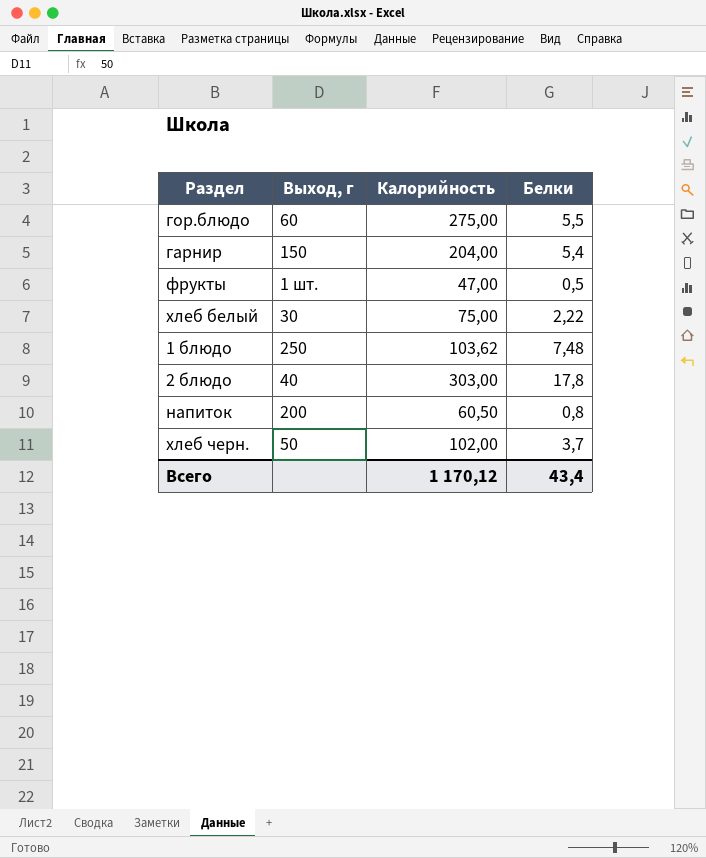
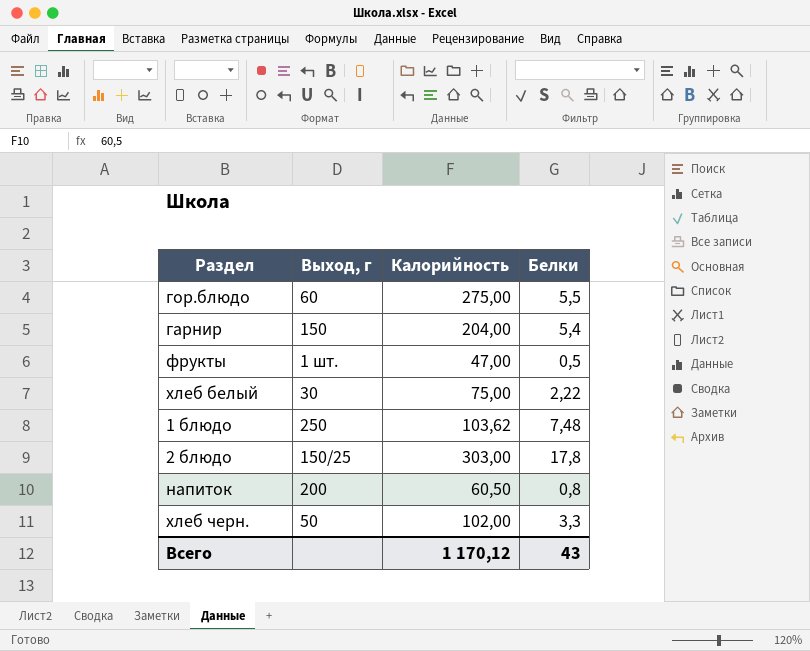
2 блюдо | Выход, г: 40 -> 150/25
хлеб черн. | Белки: 3,7 -> 3,3
Всего | Белки: 43,4 -> 43

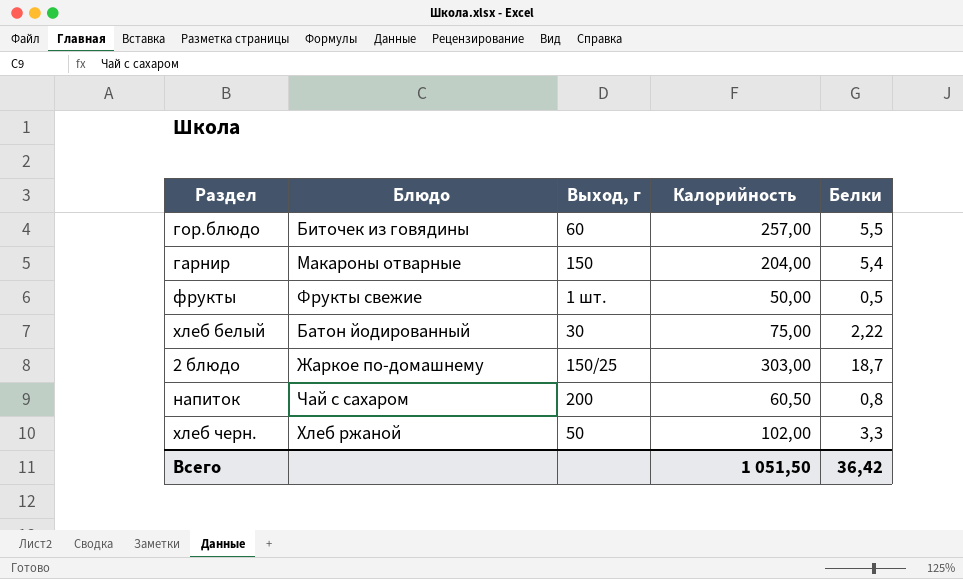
column Блюдо | position: none -> 2
row 1 блюдо: 250 | 103,62 | 7,48 -> none
гор.блюдо | Калорийность: 275,00 -> 257,00
фрукты | Калорийность: 47,00 -> 50,00
2 блюдо | Белки: 17,8 -> 18,7
Всего | Калорийность: 1 170,12 -> 1 051,50
Всего | Белки: 43 -> 36,42

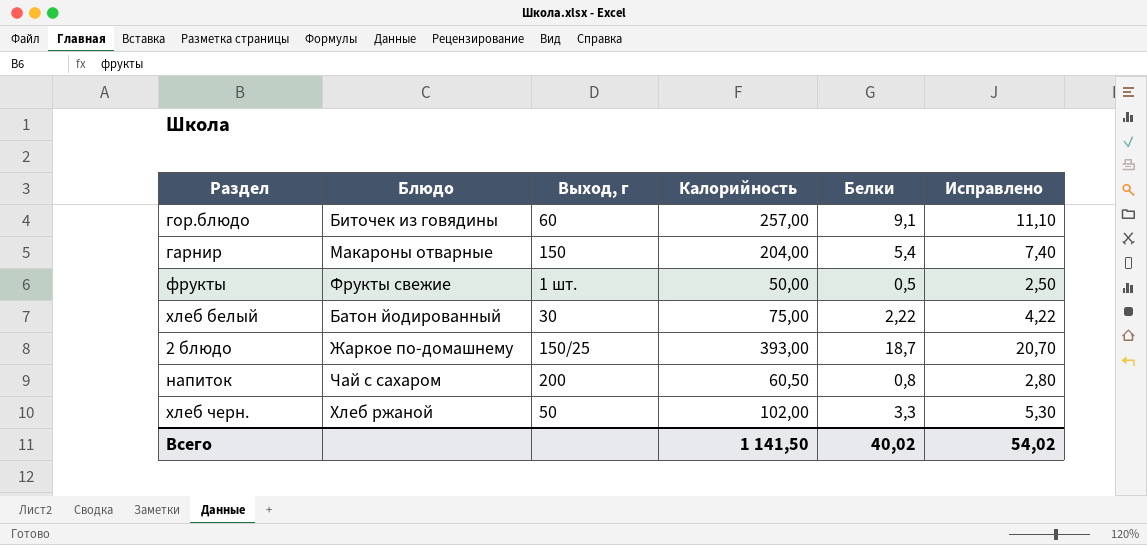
column Исправлено | formula: none -> [Белки] + 2
гор.блюдо | Белки: 5,5 -> 9,1
2 блюдо | Калорийность: 303,00 -> 393,00
Всего | Калорийность: 1 051,50 -> 1 141,50
Всего | Белки: 36,42 -> 40,02

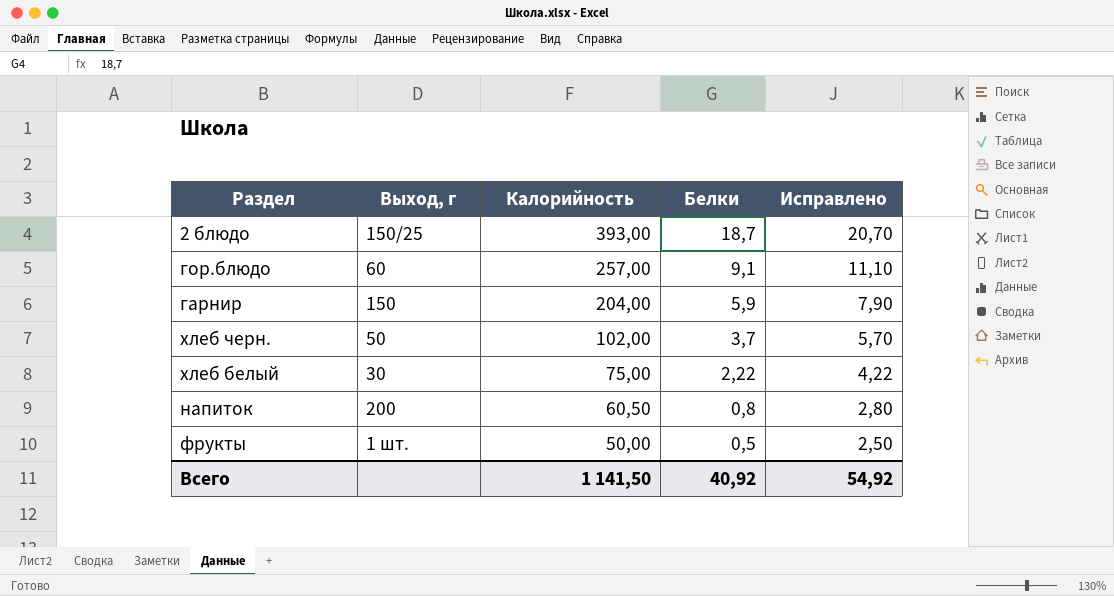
row order: none -> Калорийность descending
column Блюдо | position: 2 -> none
гарнир | Белки: 5,4 -> 5,9
гарнир | Исправлено: 7,40 -> 7,90
хлеб черн. | Белки: 3,3 -> 3,7
хлеб черн. | Исправлено: 5,30 -> 5,70
Всего | Белки: 40,02 -> 40,92
Всего | Исправлено: 54,02 -> 54,92

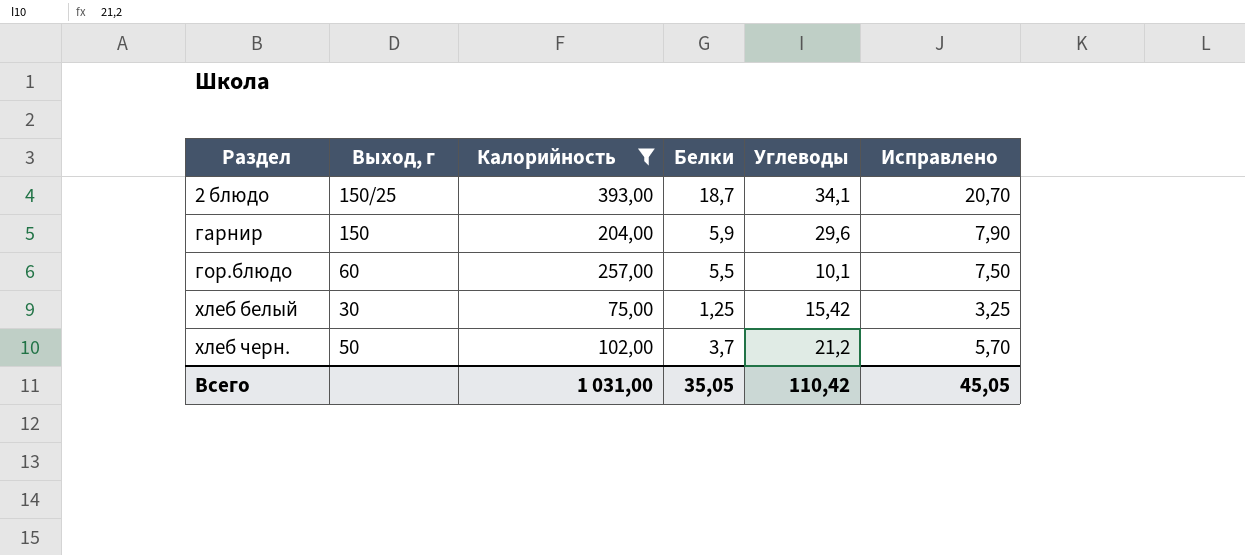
filter: none -> Калорийность >= 75,00
row order: Калорийность descending -> Раздел ascending
column Углеводы | position: none -> 5
гор.блюдо | Белки: 9,1 -> 5,5
гор.блюдо | Исправлено: 11,10 -> 7,50
хлеб белый | Белки: 2,22 -> 1,25
хлеб белый | Исправлено: 4,22 -> 3,25
Всего | Калорийность: 1 141,50 -> 1 031,00
Всего | Белки: 40,92 -> 35,05
Всего | Исправлено: 54,92 -> 45,05

